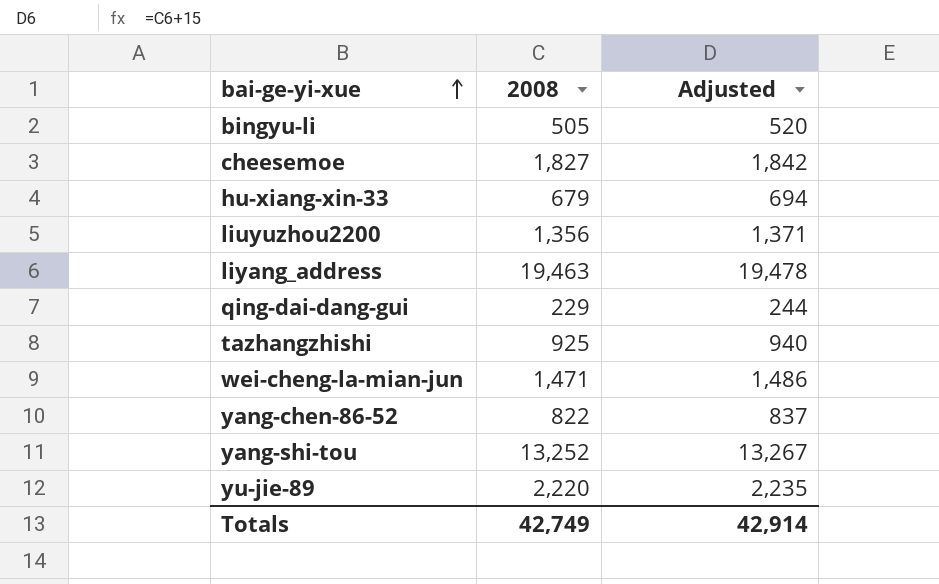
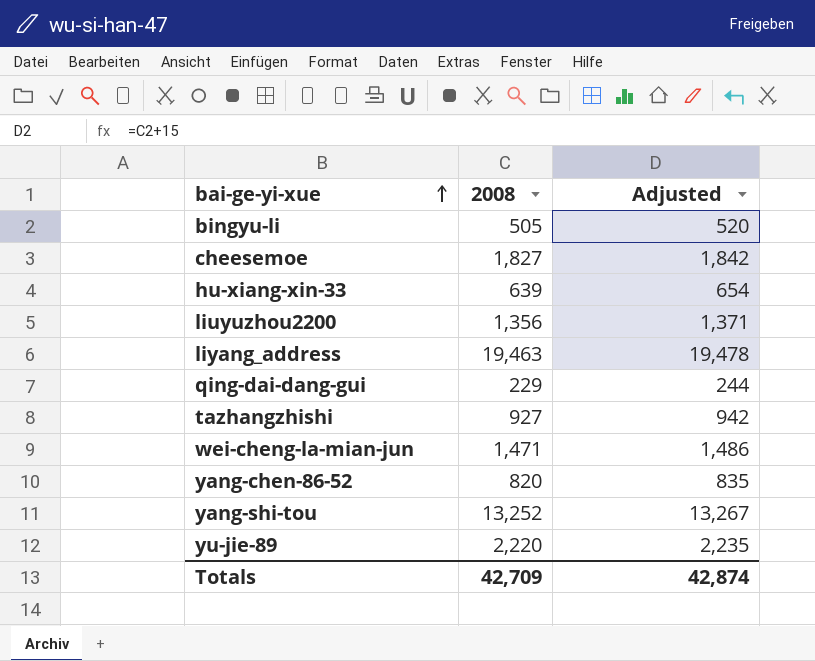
hu-xiang-xin-33 | 2008: 679 -> 639
hu-xiang-xin-33 | Adjusted: 694 -> 654
tazhangzhishi | 2008: 925 -> 927
tazhangzhishi | Adjusted: 940 -> 942
yang-chen-86-52 | 2008: 822 -> 820
yang-chen-86-52 | Adjusted: 837 -> 835
Totals | 2008: 42,749 -> 42,709
Totals | Adjusted: 42,914 -> 42,874

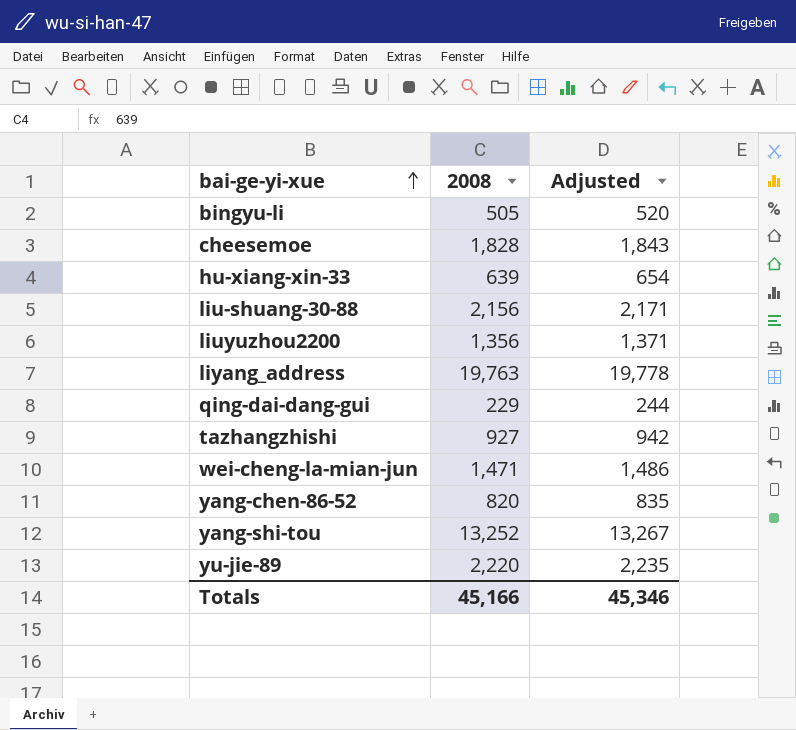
cheesemoe | 2008: 1,827 -> 1,828
cheesemoe | Adjusted: 1,842 -> 1,843
row liu-shuang-30-88: none -> 2,156 | 2,171
liyang_address | 2008: 19,463 -> 19,763
liyang_address | Adjusted: 19,478 -> 19,778
Totals | 2008: 42,709 -> 45,166
Totals | Adjusted: 42,874 -> 45,346

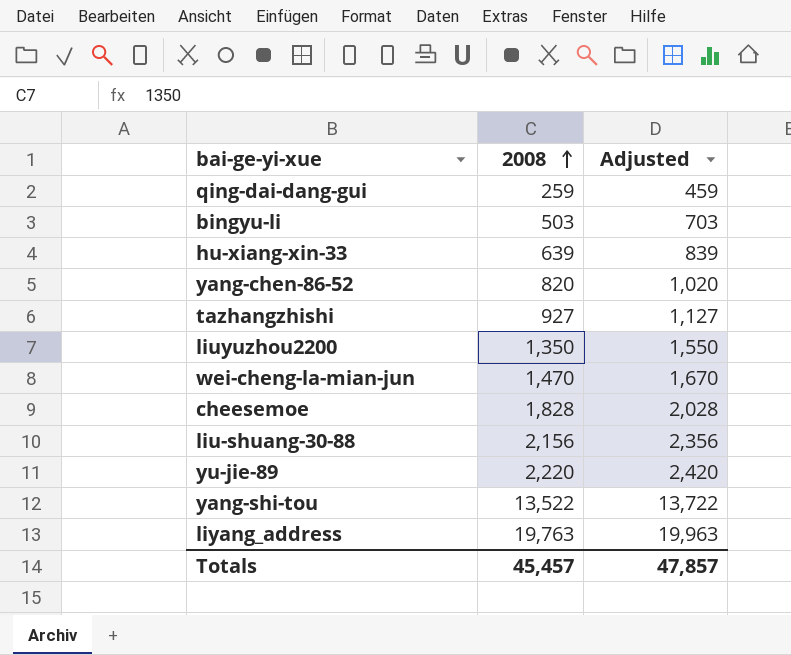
row order: bai-ge-yi-xue ascending -> 2008 ascending
column Adjusted | formula: [2008] + 15 -> [2008] + 200
qing-dai-dang-gui | 2008: 229 -> 259
bingyu-li | 2008: 505 -> 503
liuyuzhou2200 | 2008: 1,356 -> 1,350
wei-cheng-la-mian-jun | 2008: 1,471 -> 1,470
yang-shi-tou | 2008: 13,252 -> 13,522
Totals | 2008: 45,166 -> 45,457
Totals | Adjusted: 45,346 -> 47,857

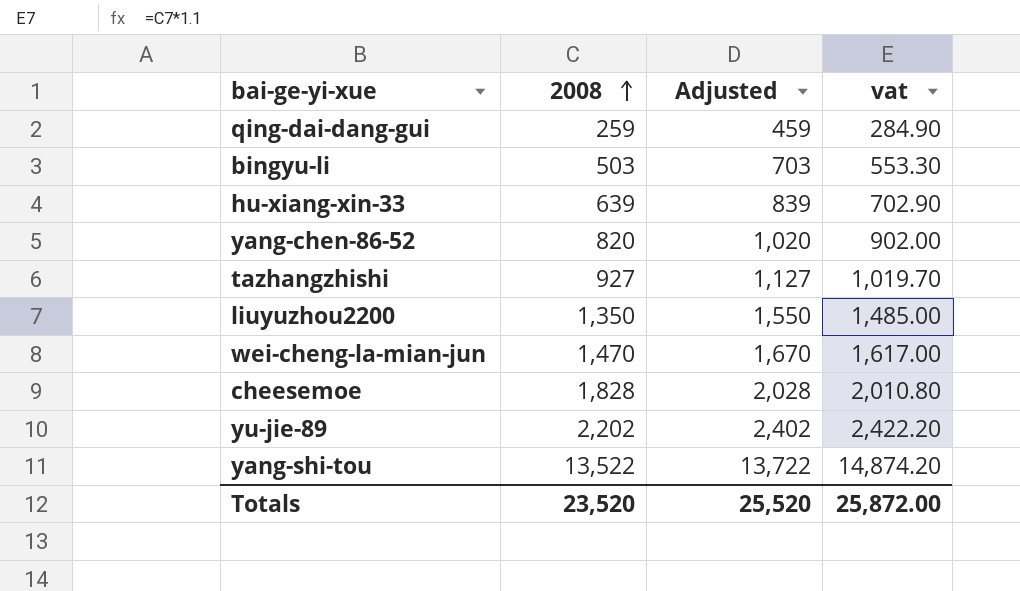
column vat | formula: none -> [2008] * 1.1
row liu-shuang-30-88: 2,156 | 2,356 -> none
row liyang_address: 19,763 | 19,963 -> none
yu-jie-89 | 2008: 2,220 -> 2,202
yu-jie-89 | Adjusted: 2,420 -> 2,402
Totals | 2008: 45,457 -> 23,520
Totals | Adjusted: 47,857 -> 25,520

